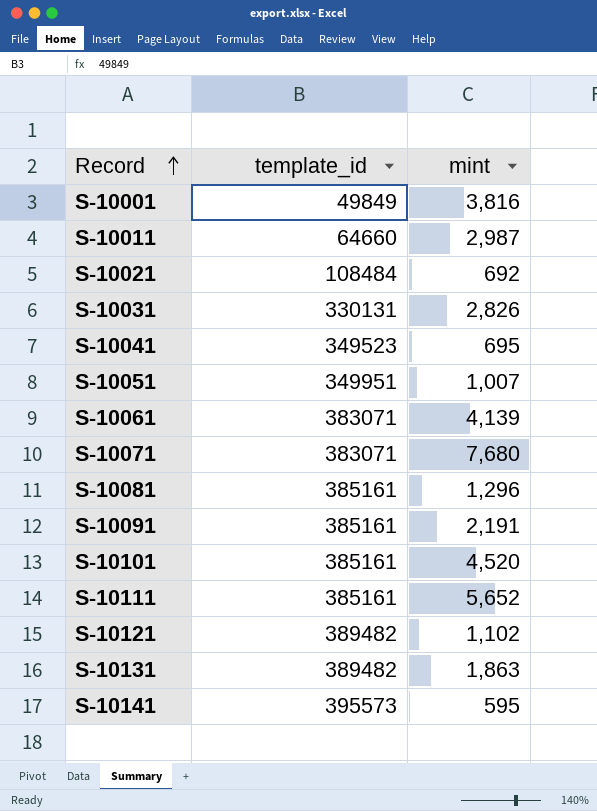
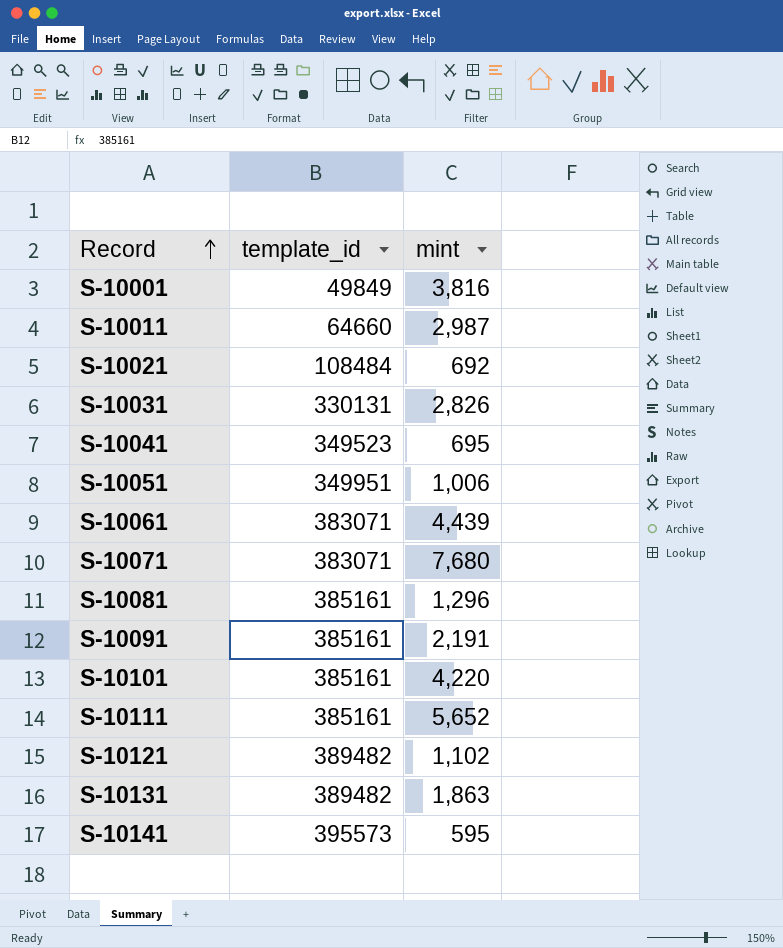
S-10051 | mint: 1,007 -> 1,006
S-10061 | mint: 4,139 -> 4,439
S-10101 | mint: 4,520 -> 4,220

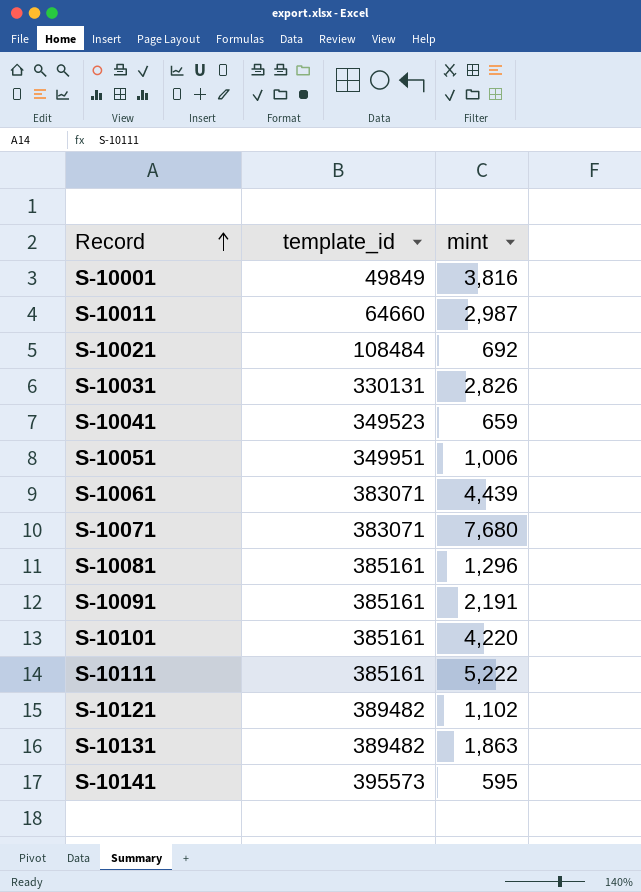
S-10041 | mint: 695 -> 659
S-10111 | mint: 5,652 -> 5,222

